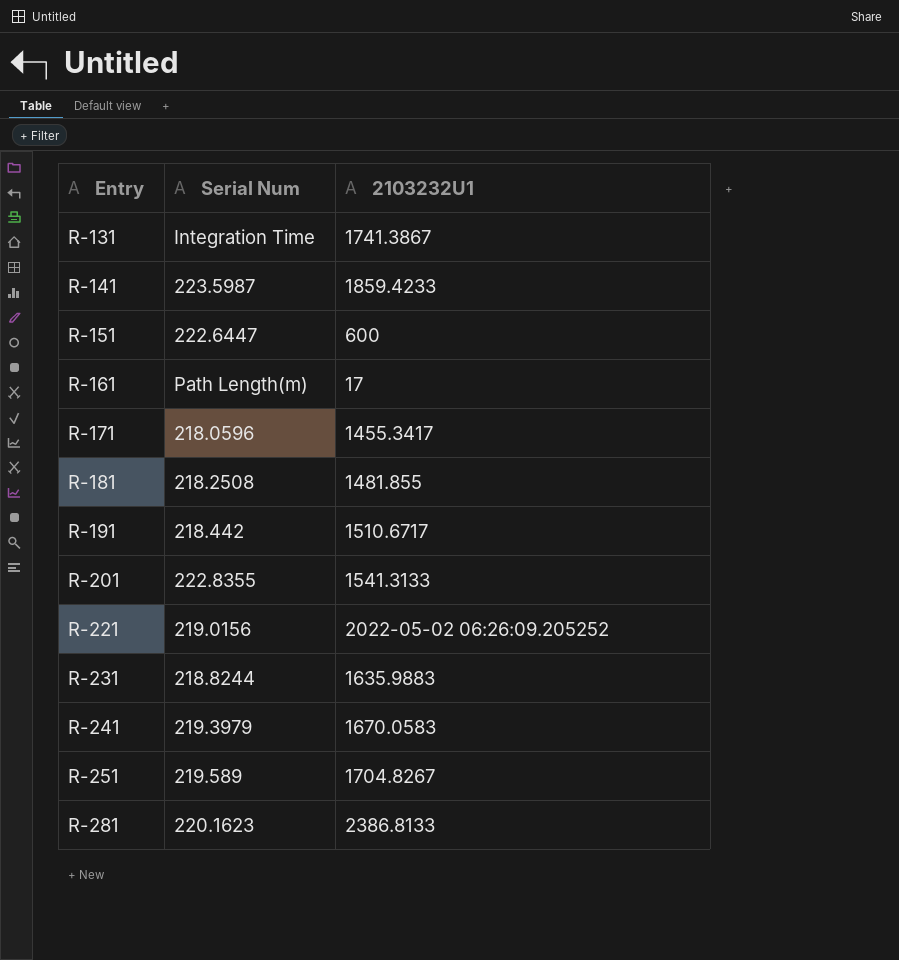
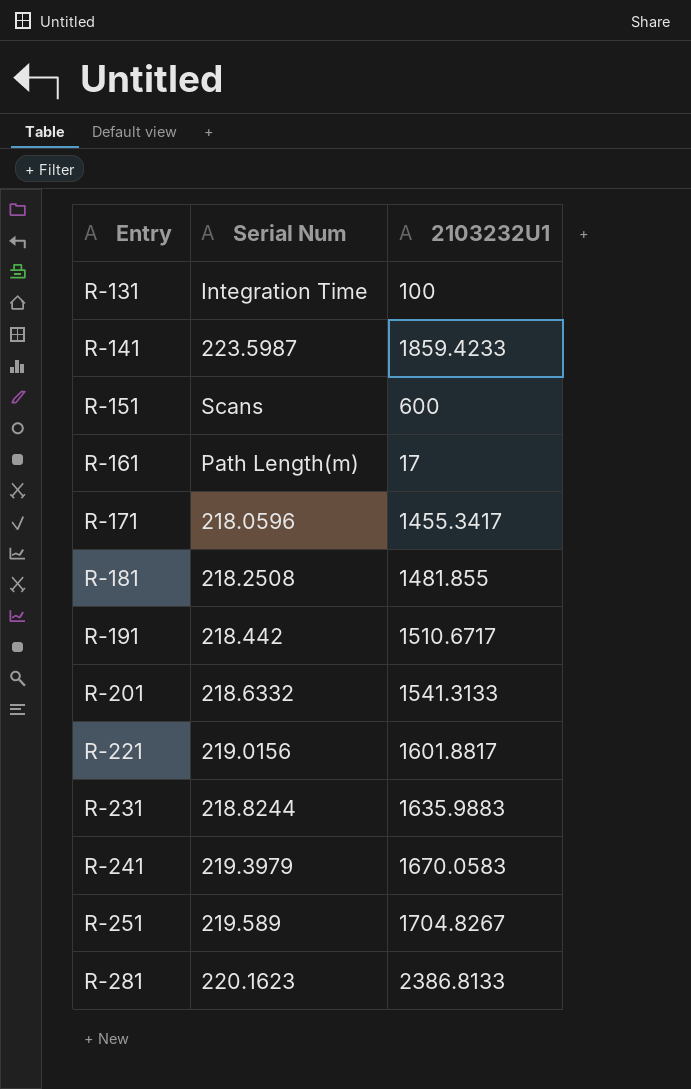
R-131 | 2103232U1: 1741.3867 -> 100
R-151 | Serial Num: 222.6447 -> Scans
R-201 | Serial Num: 222.8355 -> 218.6332
R-221 | 2103232U1: 2022-05-02 06:26:09.205252 -> 1601.8817

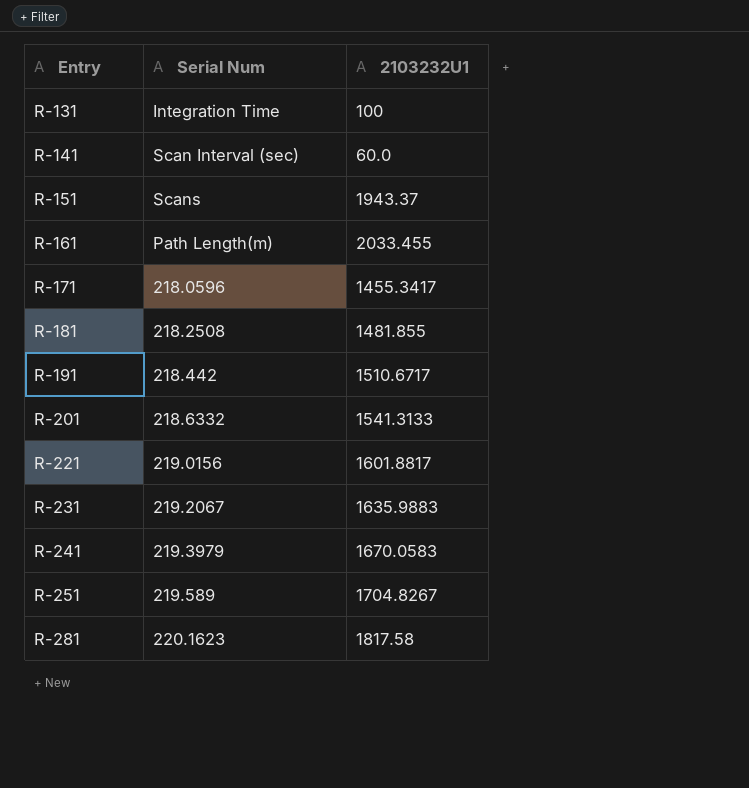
R-141 | Serial Num: 223.5987 -> Scan Interval (sec)
R-141 | 2103232U1: 1859.4233 -> 60.0
R-151 | 2103232U1: 600 -> 1943.37
R-161 | 2103232U1: 17 -> 2033.455
R-231 | Serial Num: 218.8244 -> 219.2067
R-281 | 2103232U1: 2386.8133 -> 1817.58

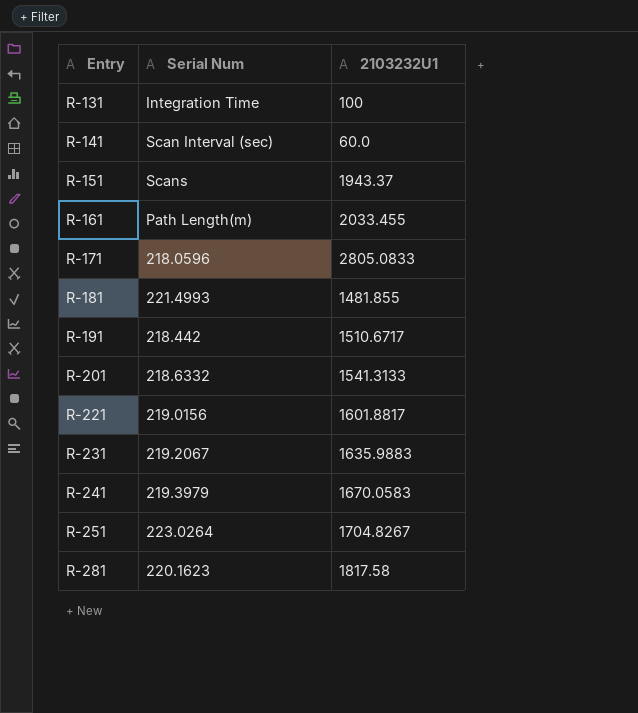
R-171 | 2103232U1: 1455.3417 -> 2805.0833
R-181 | Serial Num: 218.2508 -> 221.4993
R-251 | Serial Num: 219.589 -> 223.0264

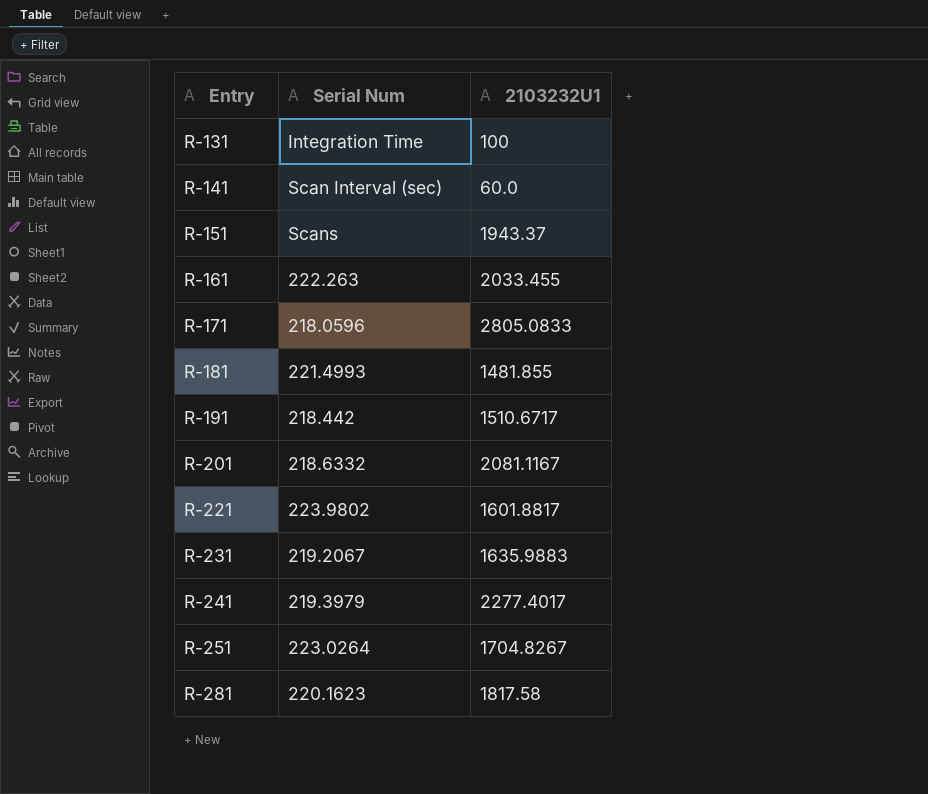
R-161 | Serial Num: Path Length(m) -> 222.263
R-201 | 2103232U1: 1541.3133 -> 2081.1167
R-221 | Serial Num: 219.0156 -> 223.9802
R-241 | 2103232U1: 1670.0583 -> 2277.4017

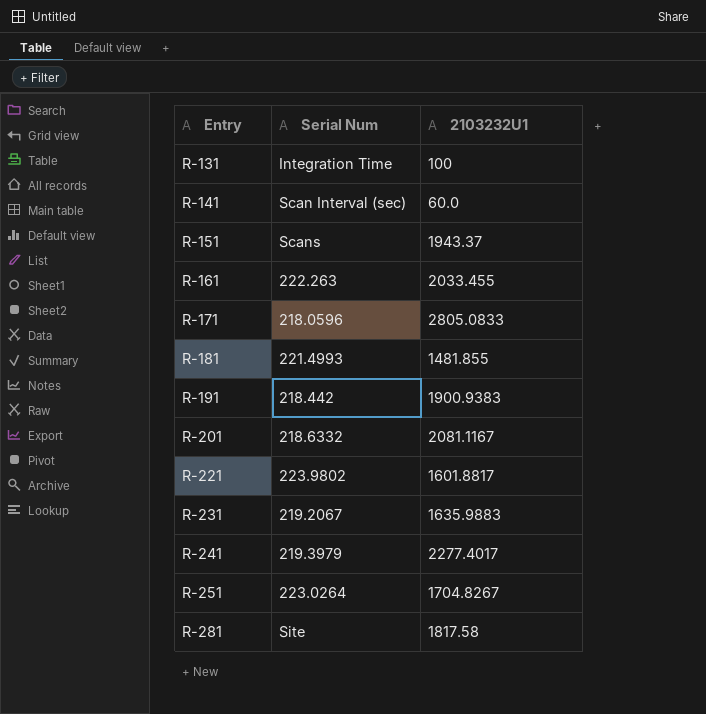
R-191 | 2103232U1: 1510.6717 -> 1900.9383
R-281 | Serial Num: 220.1623 -> Site

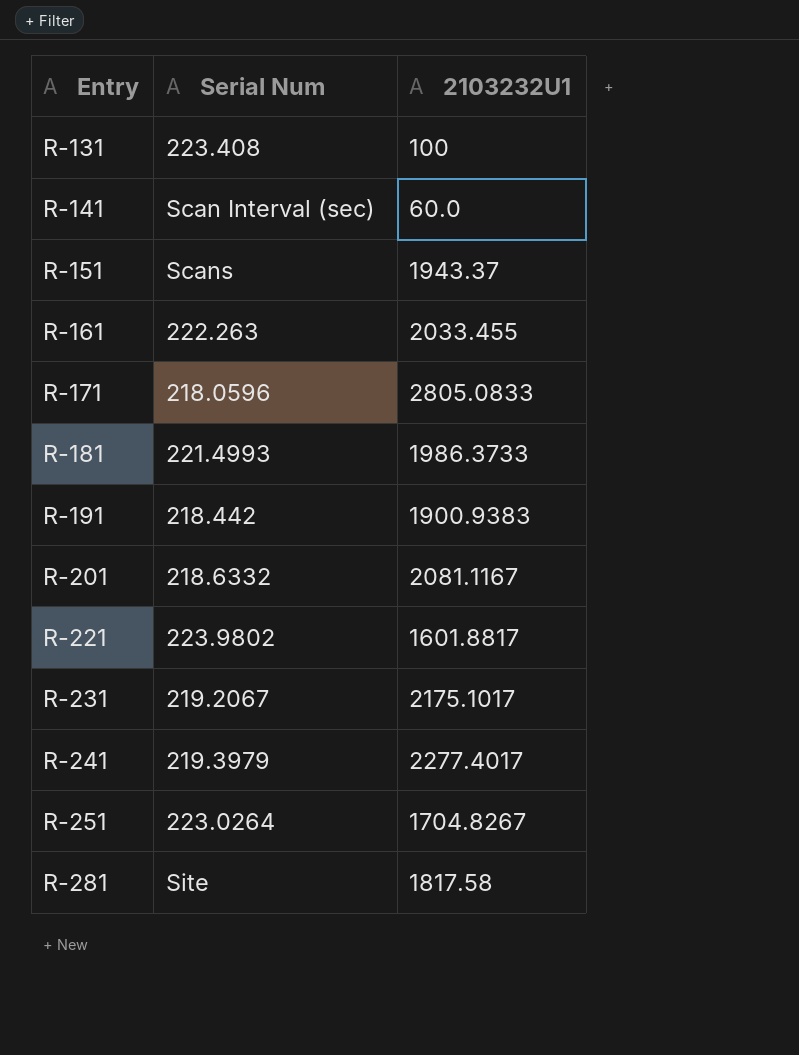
R-131 | Serial Num: Integration Time -> 223.408
R-181 | 2103232U1: 1481.855 -> 1986.3733
R-231 | 2103232U1: 1635.9883 -> 2175.1017

